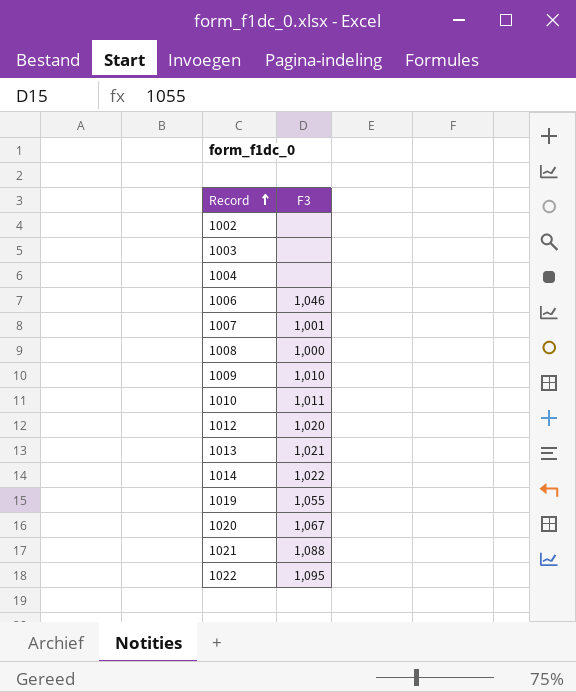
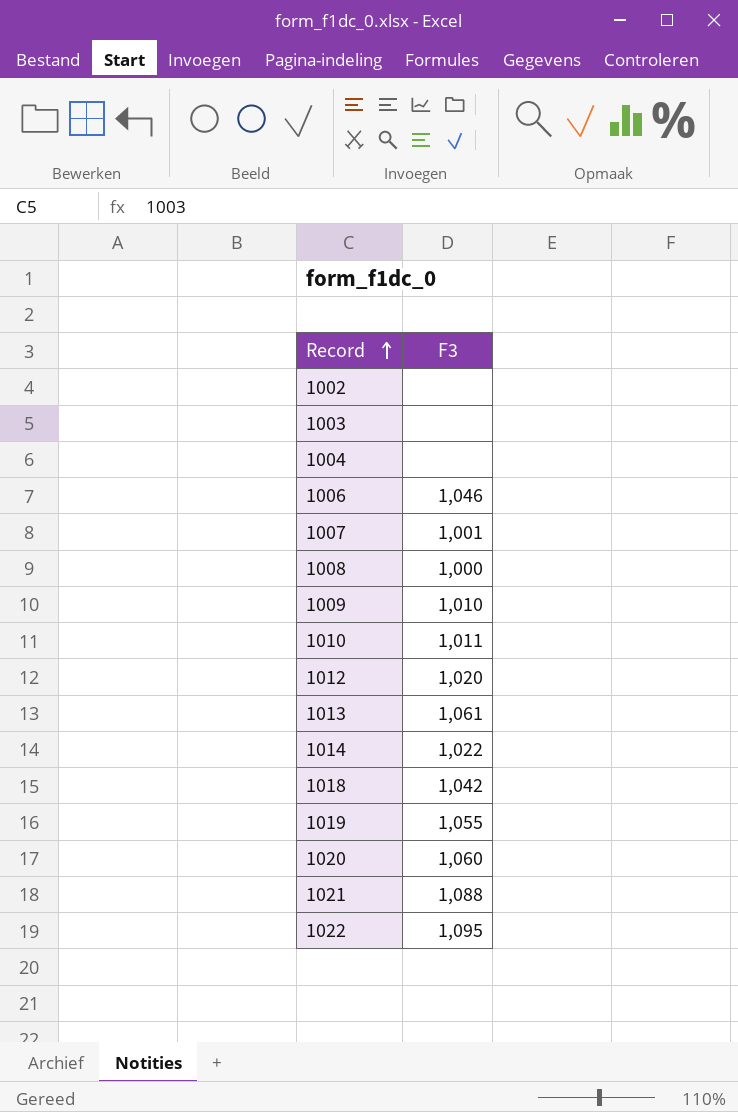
1013 | F3: 1,021 -> 1,061
row 1018: none -> 1,042
1020 | F3: 1,067 -> 1,060

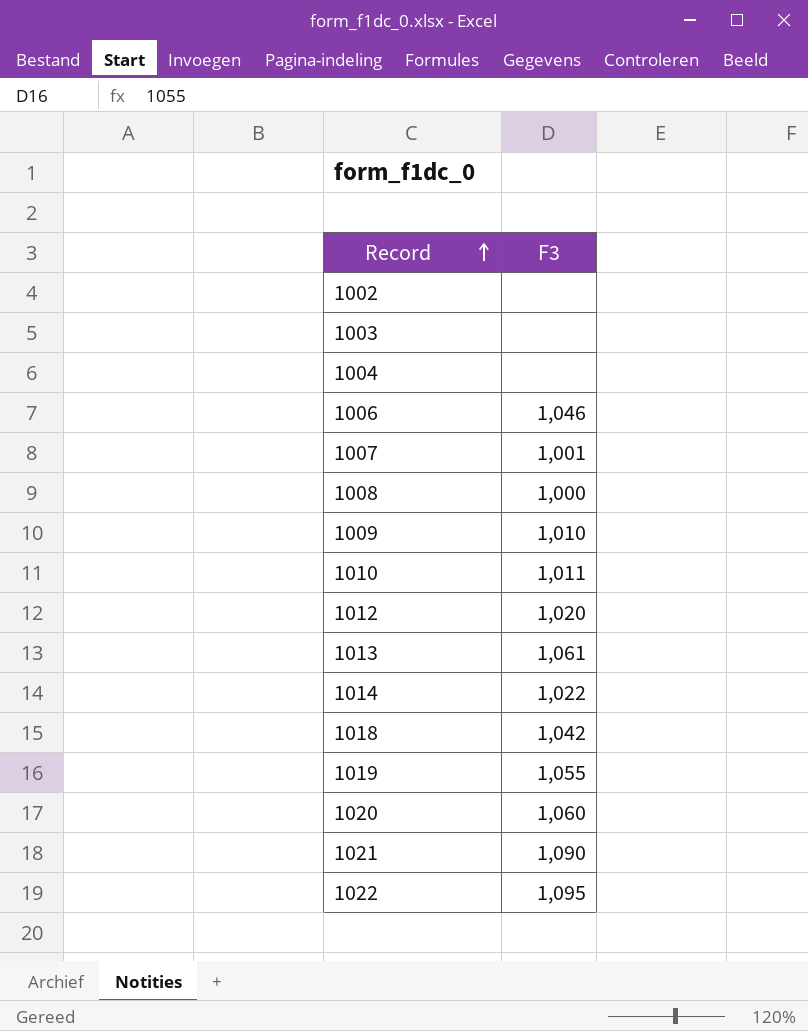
1021 | F3: 1,088 -> 1,090

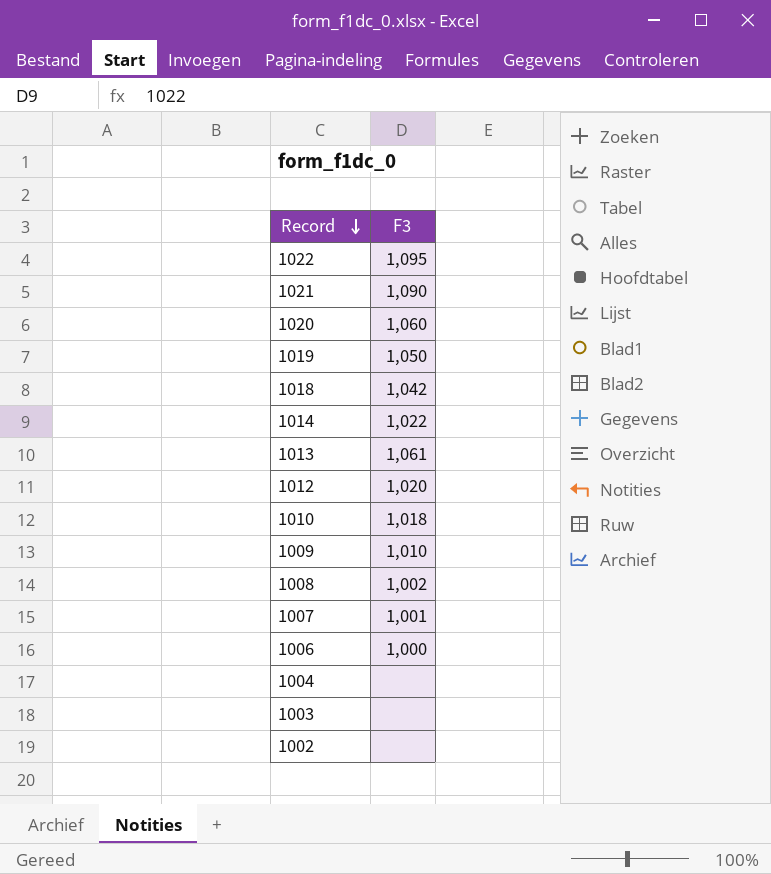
row order: Record ascending -> Record descending
1019 | F3: 1,055 -> 1,050
1010 | F3: 1,011 -> 1,018
1008 | F3: 1,000 -> 1,002
1006 | F3: 1,046 -> 1,000

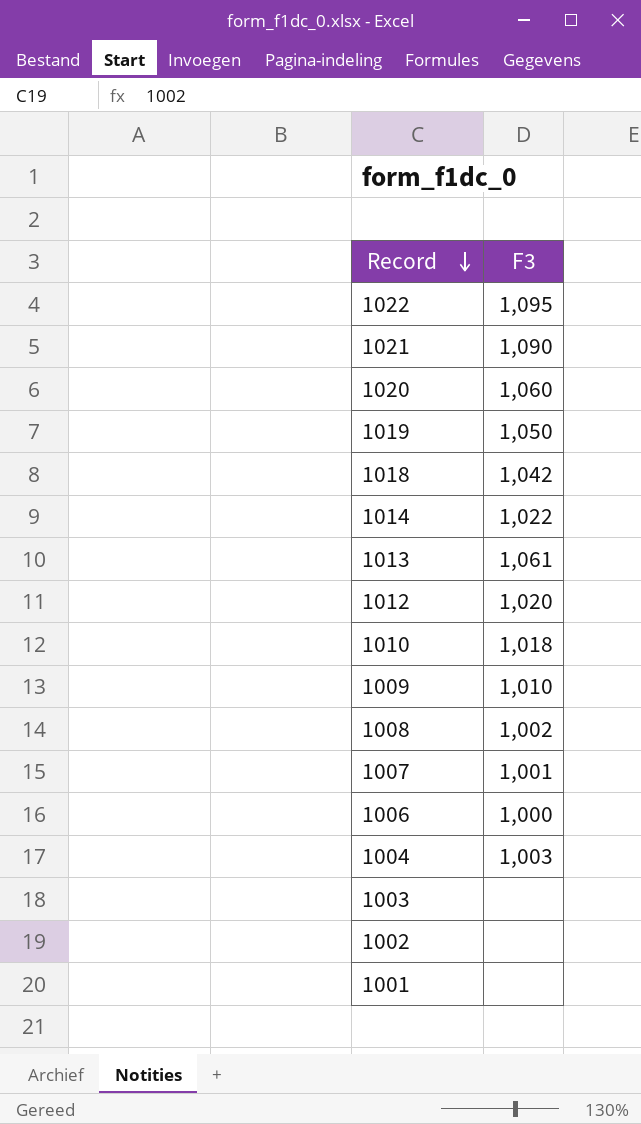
1004 | F3: none -> 1,003
row 1001: none -> none

